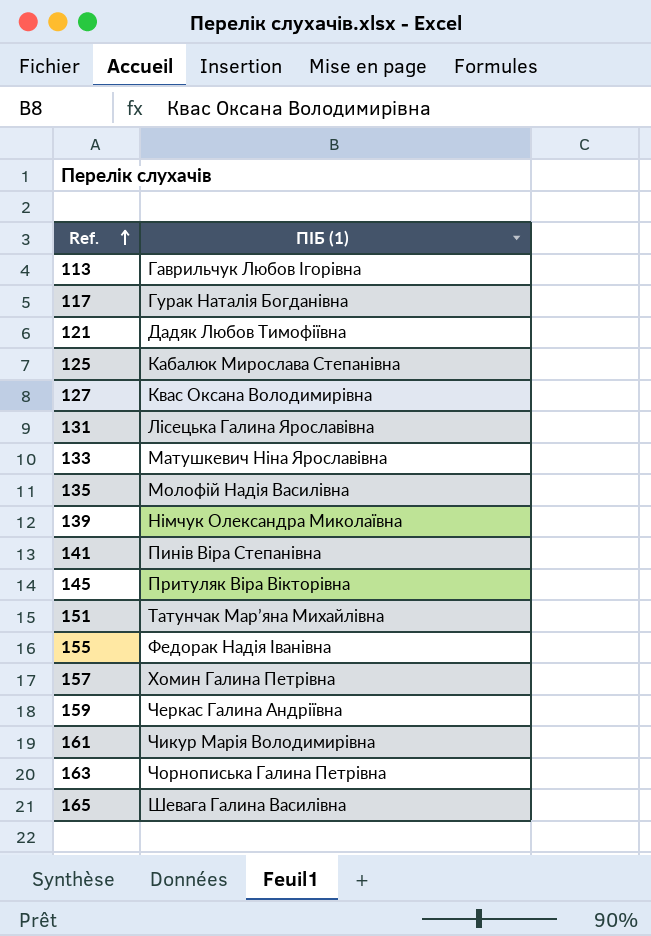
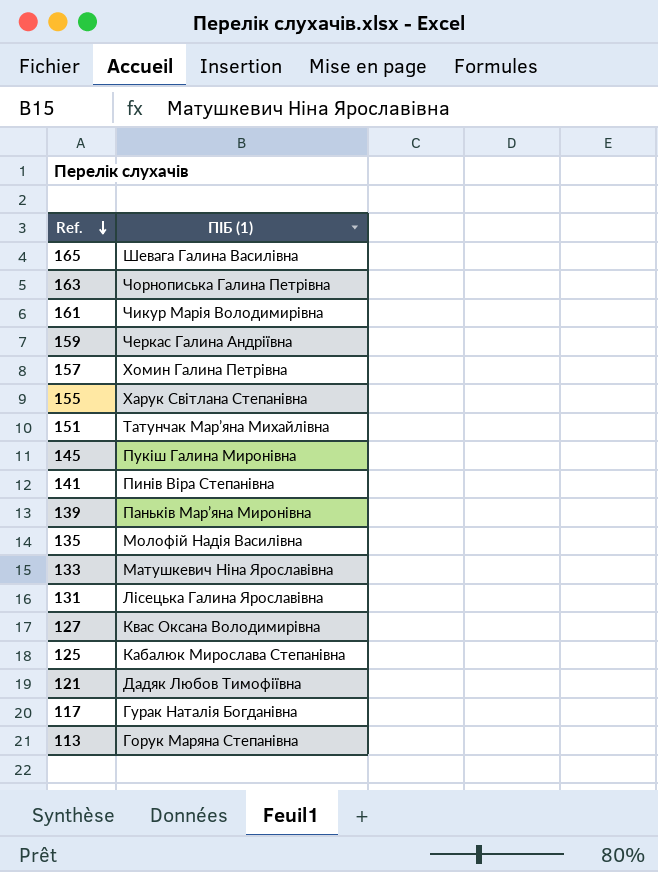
row order: Ref. ascending -> Ref. descending
155 | ПІБ (1): Федорак Надія Іванівна -> Харук Світлана Степанівна
145 | ПІБ (1): Притуляк Віра Вікторівна -> Пукіш Галина Миронівна
139 | ПІБ (1): Німчук Олександра Миколаївна -> Паньків Мар’яна Миронівна
113 | ПІБ (1): Гаврильчук Любов Ігорівна -> Горук Маряна Степанівна

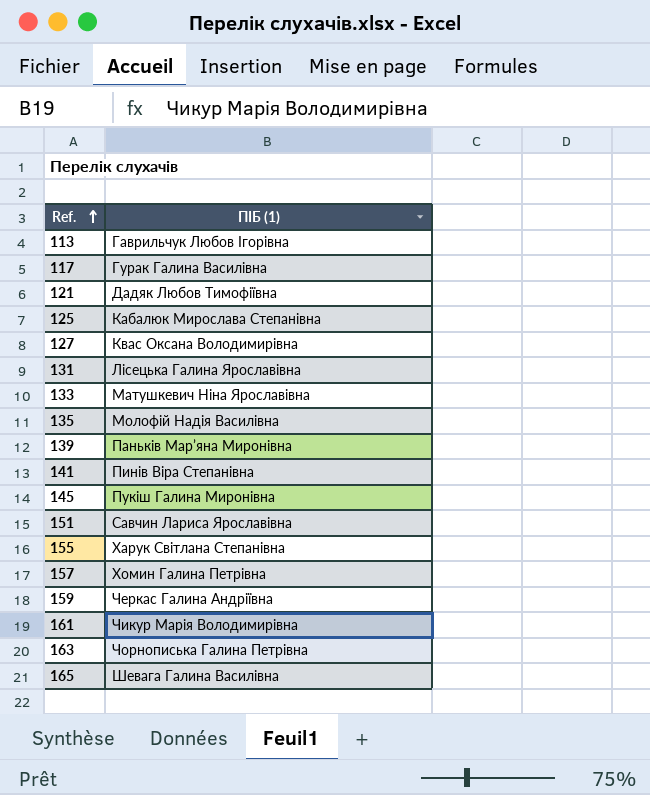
row order: Ref. descending -> Ref. ascending
113 | ПІБ (1): Горук Маряна Степанівна -> Гаврильчук Любов Ігорівна
117 | ПІБ (1): Гурак Наталія Богданівна -> Гурак Галина Василівна
151 | ПІБ (1): Татунчак Мар’яна Михайлівна -> Савчин Лариса Ярославівна

